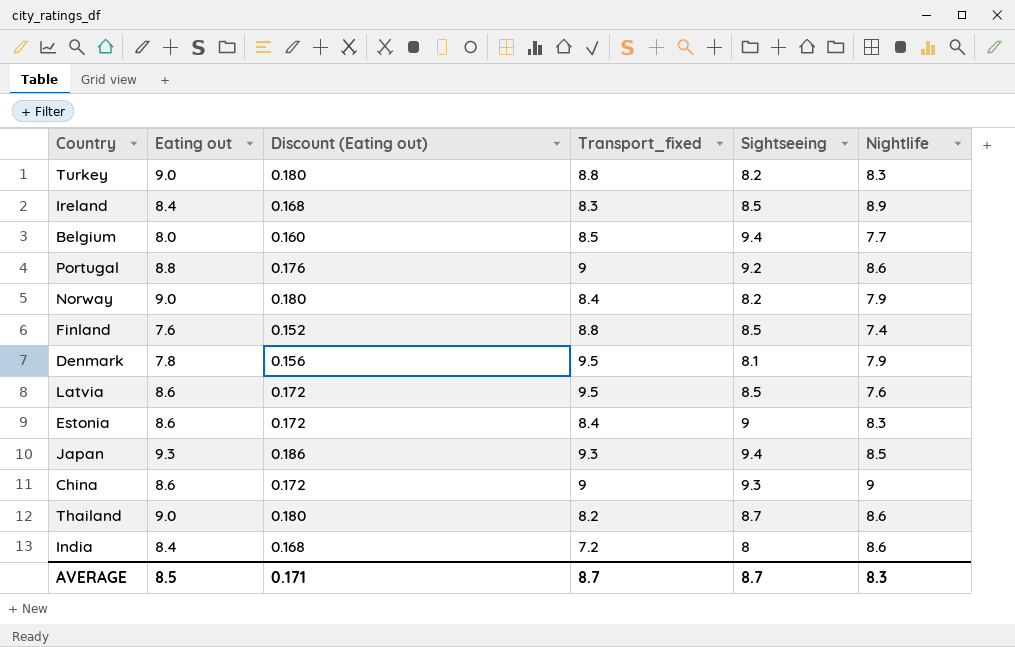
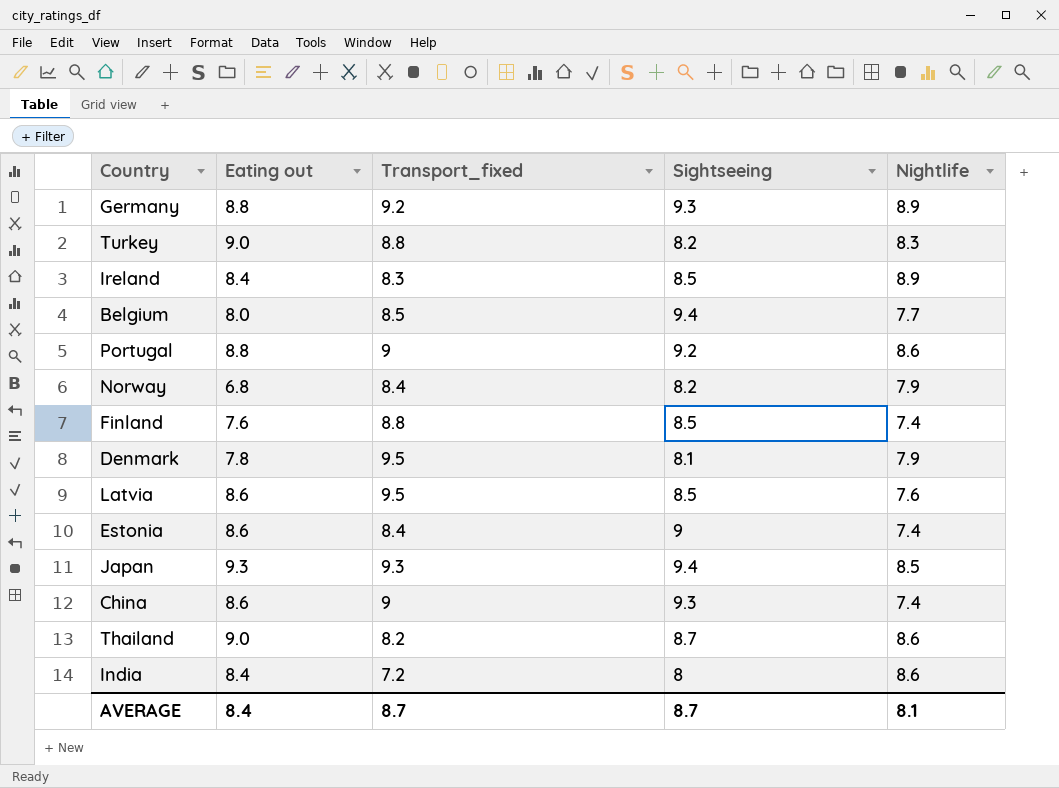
column Discount (Eating out) | formula: [Eating out] * 0.02 -> none
row Germany: none -> 8.8 | 9.2 | 9.3 | 8.9
Norway | Eating out: 9.0 -> 6.8
Estonia | Nightlife: 8.3 -> 7.4
China | Nightlife: 9 -> 7.4
AVERAGE | Eating out: 8.5 -> 8.4
AVERAGE | Nightlife: 8.3 -> 8.1

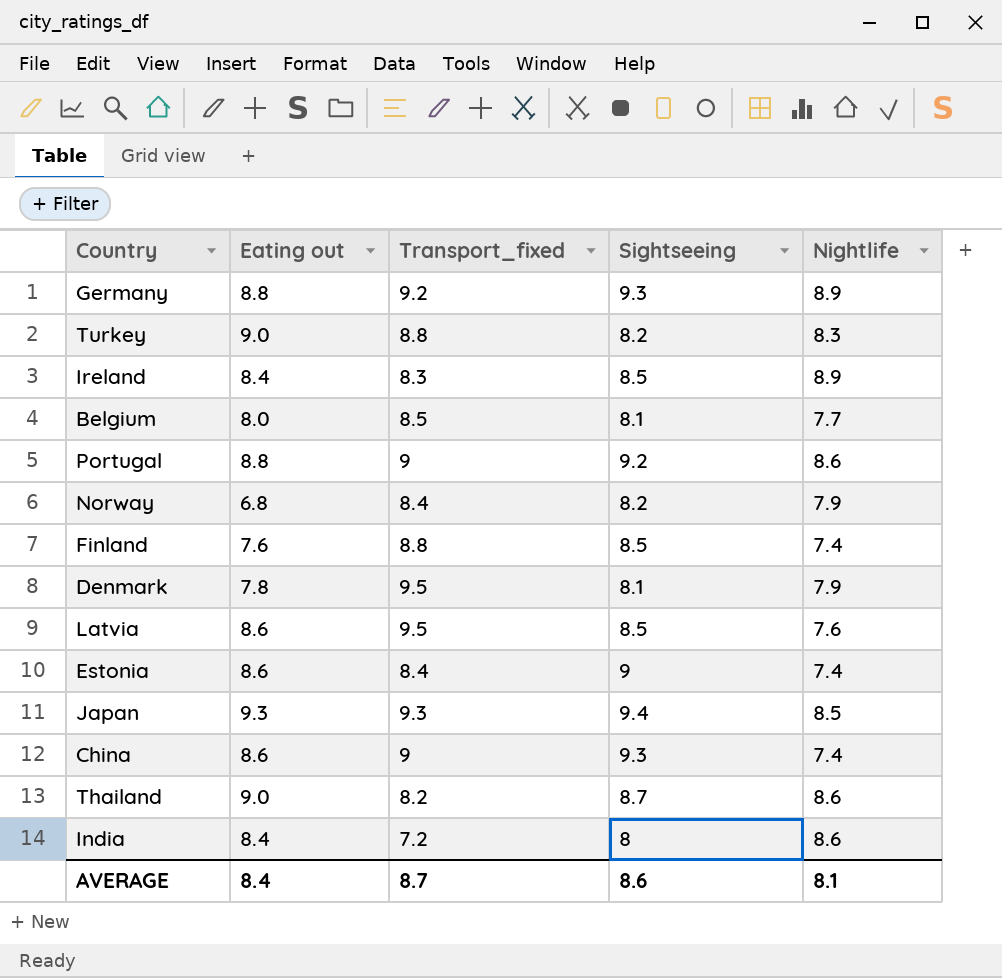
Belgium | Sightseeing: 9.4 -> 8.1
AVERAGE | Sightseeing: 8.7 -> 8.6

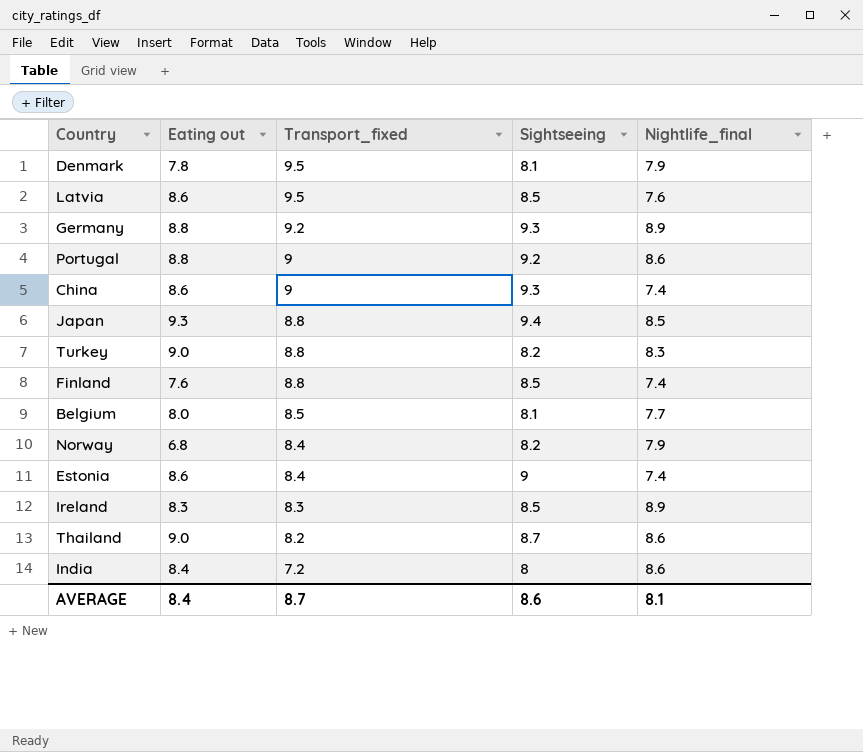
row order: none -> Transport_fixed descending
column name: Nightlife -> Nightlife_final
Japan | Transport_fixed: 9.3 -> 8.8
Ireland | Eating out: 8.4 -> 8.3

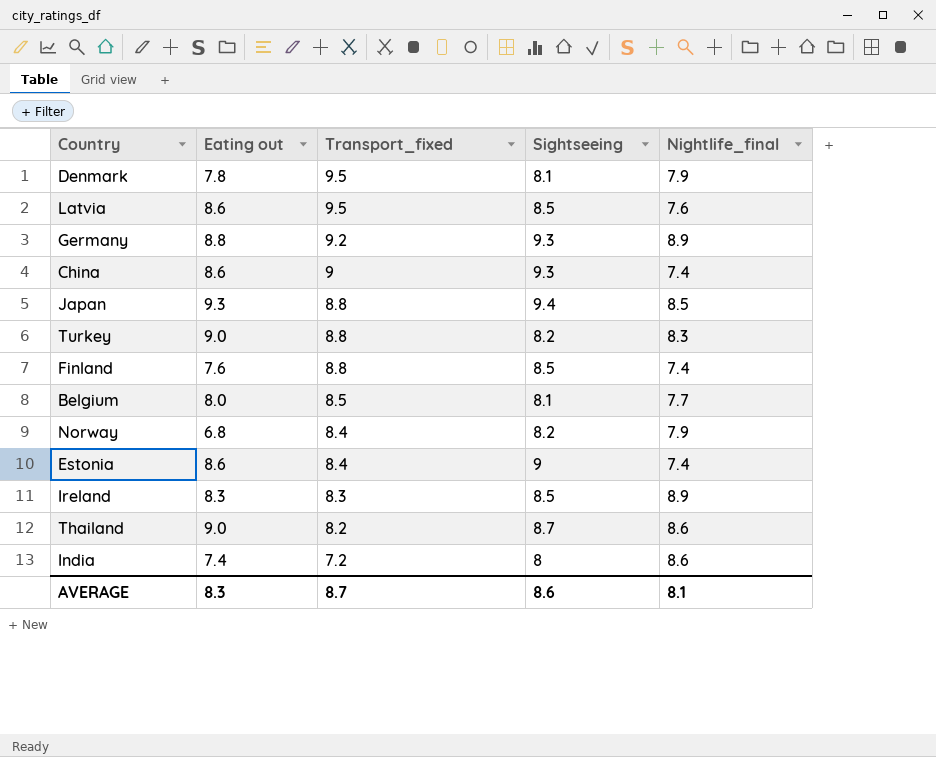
row Portugal: 8.8 | 9 | 9.2 | 8.6 -> none
India | Eating out: 8.4 -> 7.4
AVERAGE | Eating out: 8.4 -> 8.3

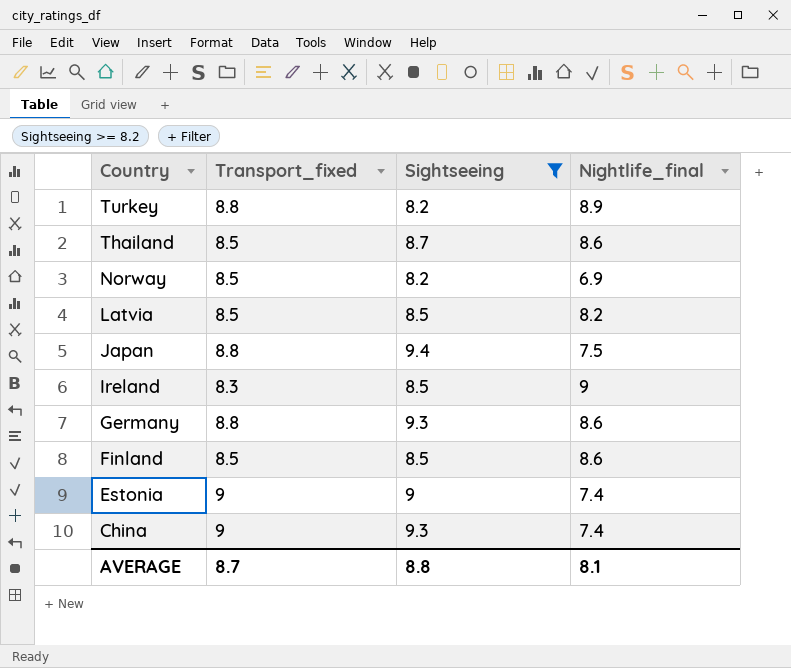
filter: none -> Sightseeing >= 8.2
row order: Transport_fixed descending -> Country descending
column Eating out | position: 2 -> none
Turkey | Nightlife_final: 8.3 -> 8.9
Thailand | Transport_fixed: 8.2 -> 8.5
Norway | Transport_fixed: 8.4 -> 8.5
Norway | Nightlife_final: 7.9 -> 6.9
Latvia | Transport_fixed: 9.5 -> 8.5
Latvia | Nightlife_final: 7.6 -> 8.2
Japan | Nightlife_final: 8.5 -> 7.5
Ireland | Nightlife_final: 8.9 -> 9
Germany | Transport_fixed: 9.2 -> 8.8
Germany | Nightlife_final: 8.9 -> 8.6
Finland | Transport_fixed: 8.8 -> 8.5
Finland | Nightlife_final: 7.4 -> 8.6
Estonia | Transport_fixed: 8.4 -> 9
AVERAGE | Sightseeing: 8.6 -> 8.8

